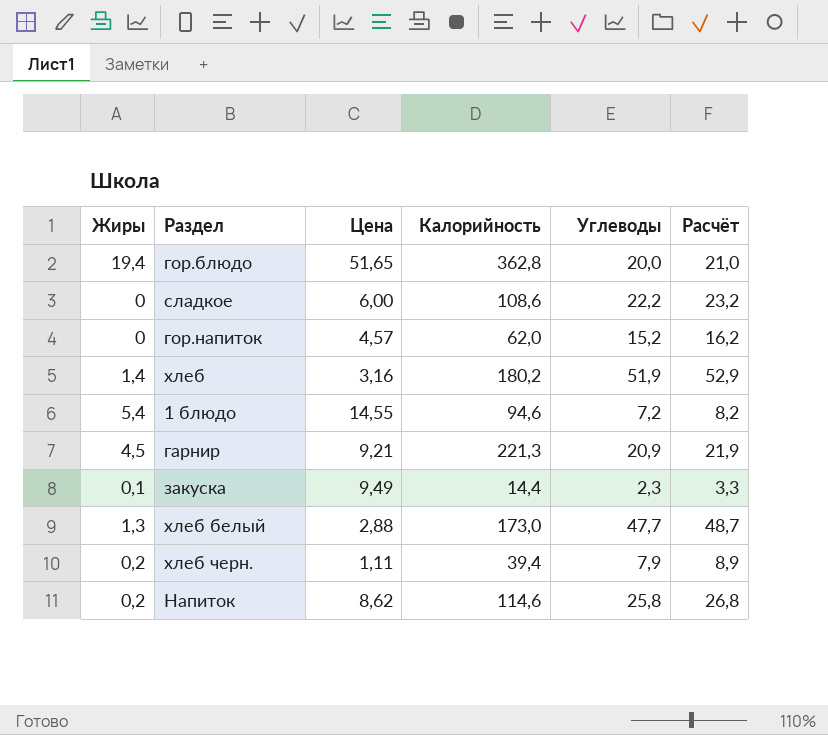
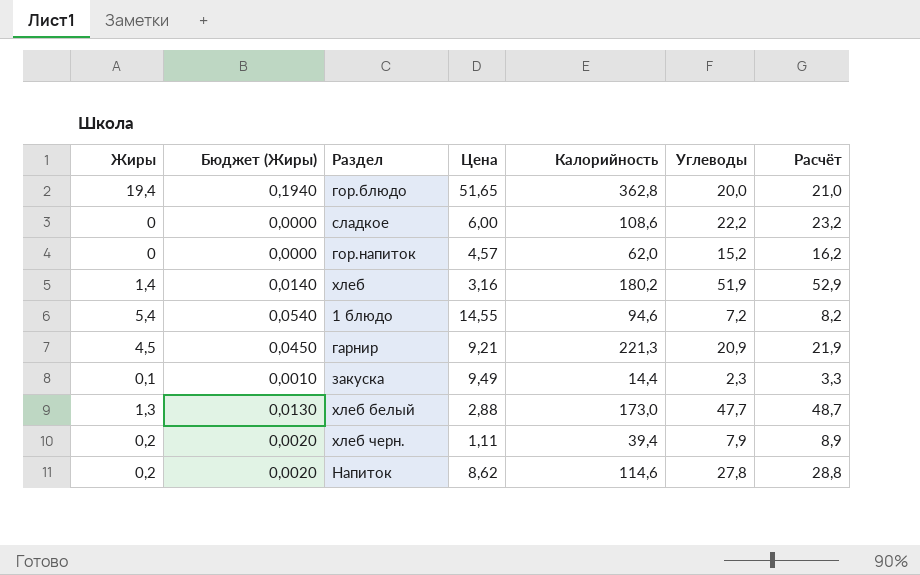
column Бюджет (Жиры) | formula: none -> [Жиры] * 0,01
Напиток | Углеводы: 25,8 -> 27,8
Напиток | Расчёт: 26,8 -> 28,8

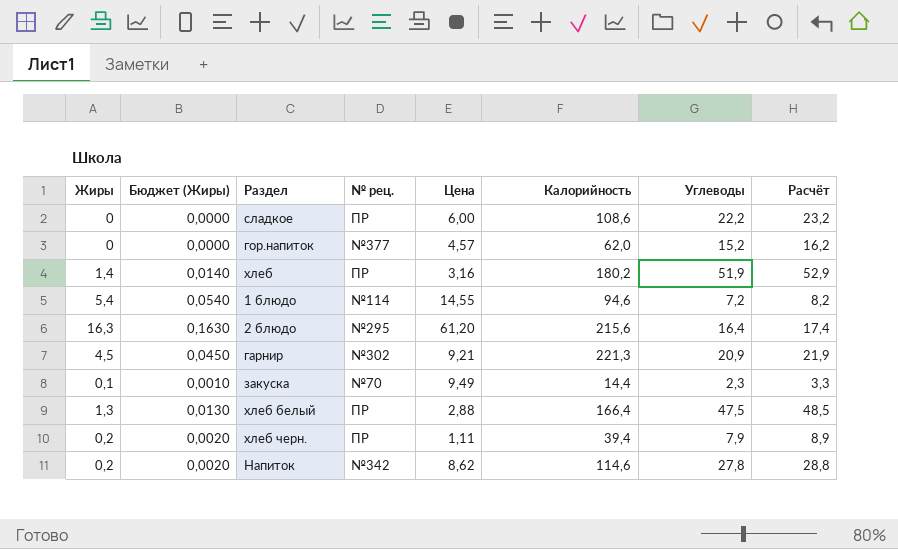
column № рец. | position: none -> 4
row гор.блюдо: 19,4 | 0,1940 | 51,65 | 362,8 | 20,0 | 21,0 -> none
row 2 блюдо: none -> 16,3 | 0,1630 | №295 | 61,20 | 215,6 | 16,4 | 17,4
хлеб белый | Калорийность: 173,0 -> 166,4
хлеб белый | Углеводы: 47,7 -> 47,5
хлеб белый | Расчёт: 48,7 -> 48,5

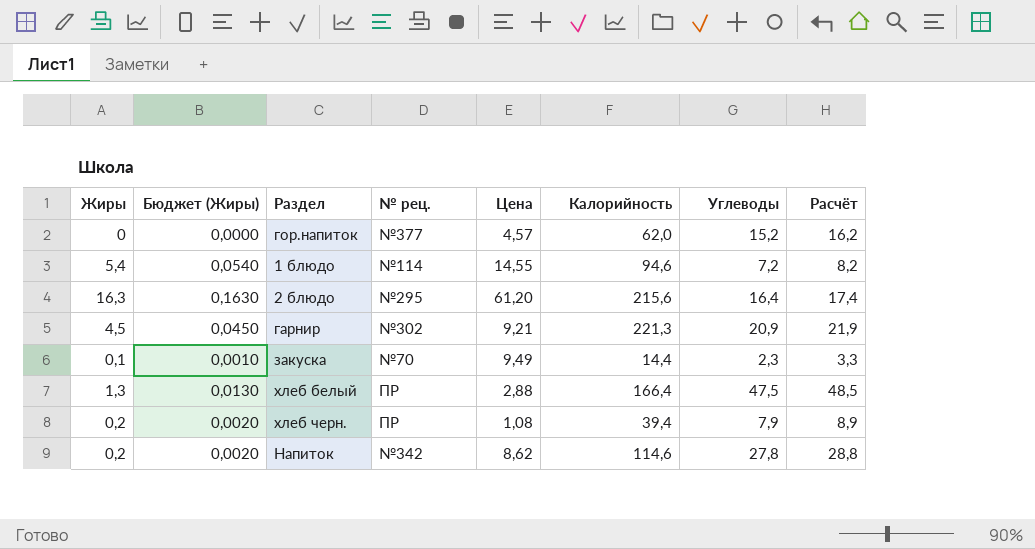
row сладкое: 0 | 0,0000 | ПР | 6,00 | 108,6 | 22,2 | 23,2 -> none
row хлеб: 1,4 | 0,0140 | ПР | 3,16 | 180,2 | 51,9 | 52,9 -> none
хлеб черн. | Цена: 1,11 -> 1,08

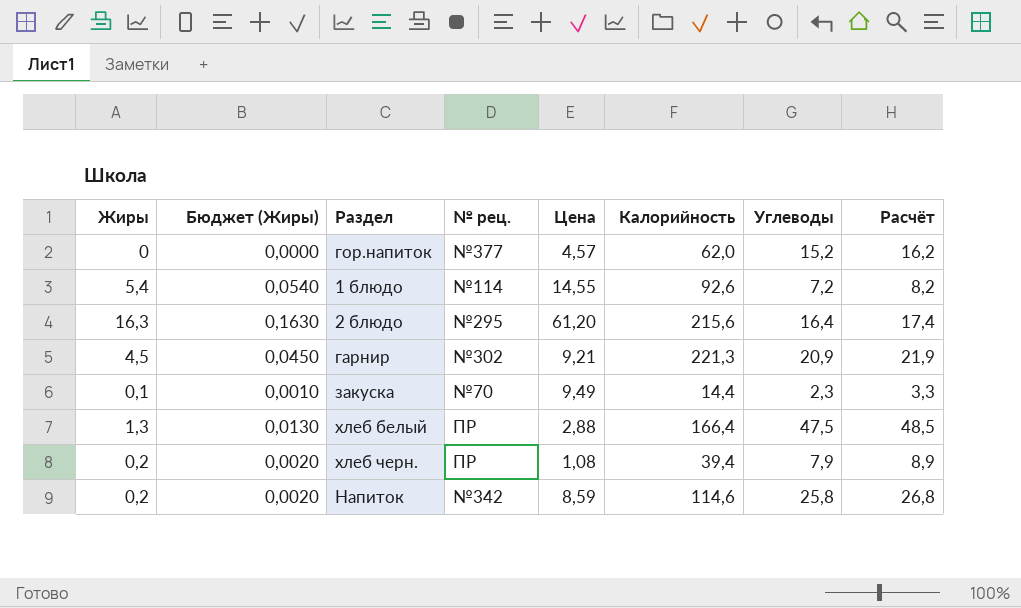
1 блюдо | Калорийность: 94,6 -> 92,6
Напиток | Цена: 8,62 -> 8,59
Напиток | Углеводы: 27,8 -> 25,8
Напиток | Расчёт: 28,8 -> 26,8

